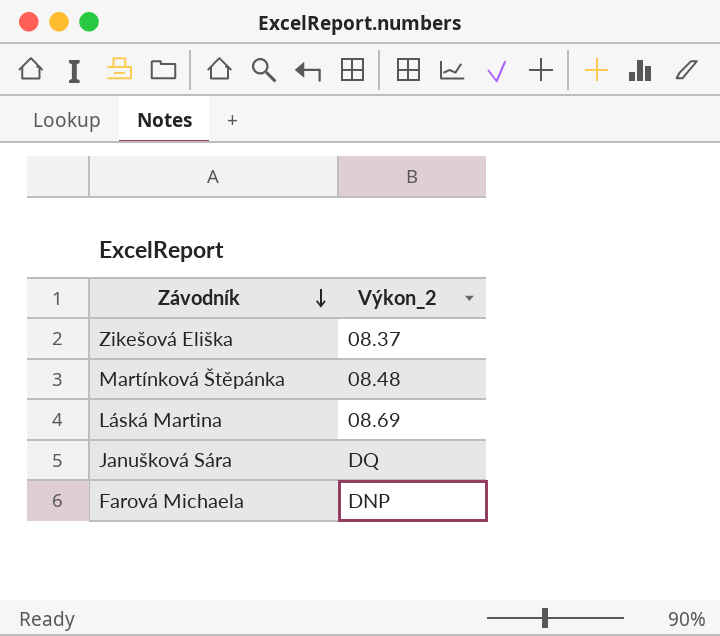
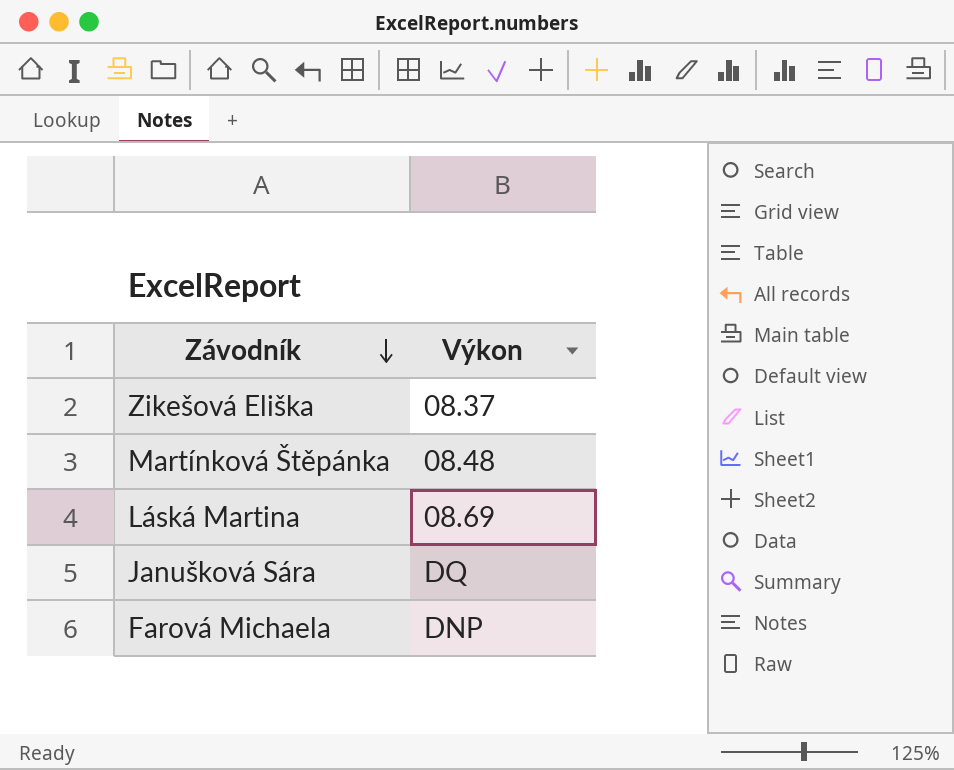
column name: Výkon_2 -> Výkon

